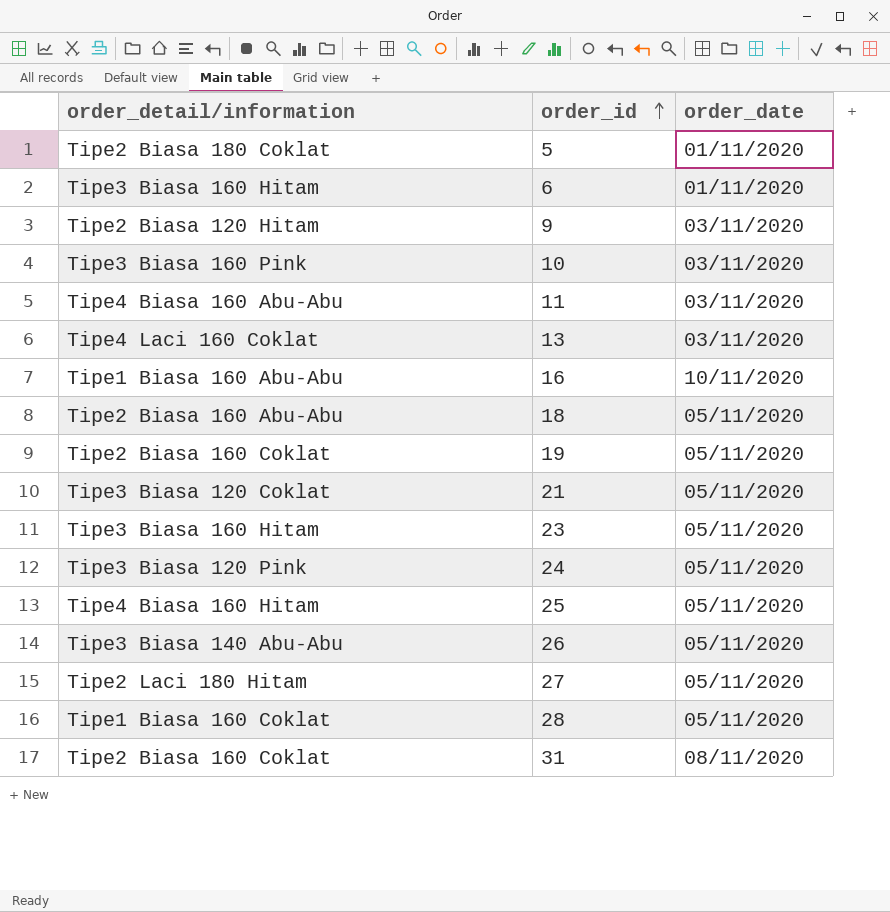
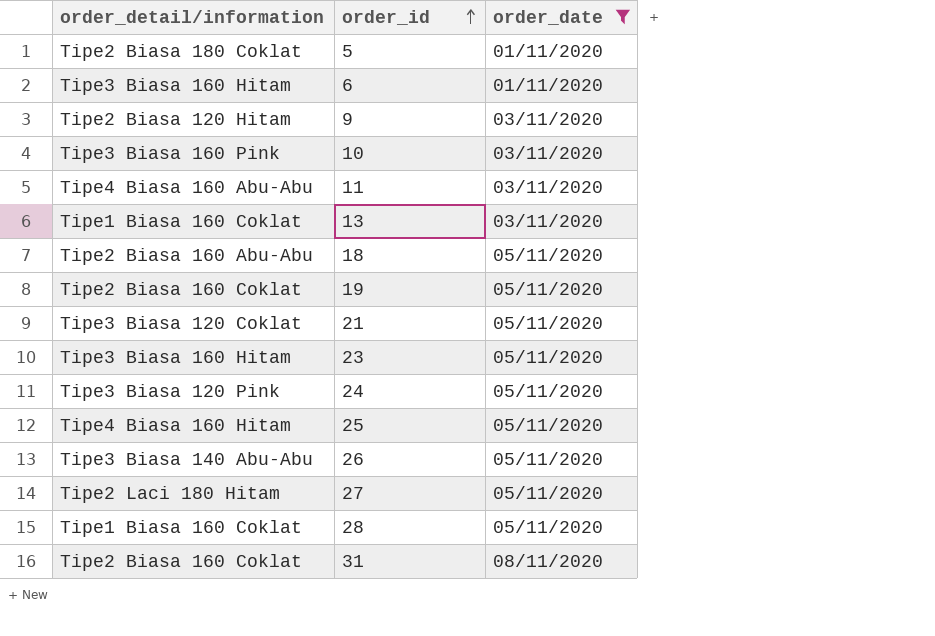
filter: none -> order_date != 10/11/2020
13 | order_detail/information: Tipe4 Laci 160 Coklat -> Tipe1 Biasa 160 Coklat

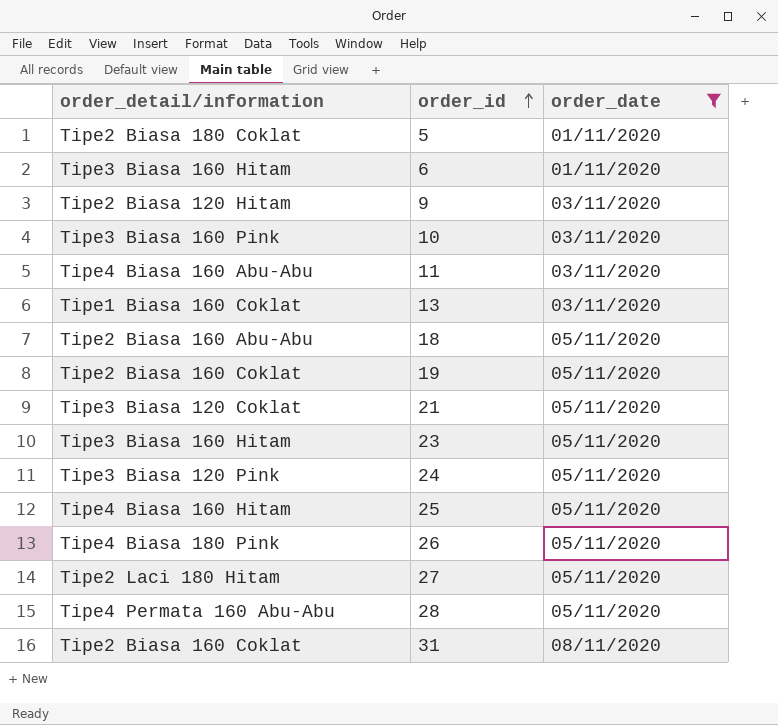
26 | order_detail/information: Tipe3 Biasa 140 Abu-Abu -> Tipe4 Biasa 180 Pink
28 | order_detail/information: Tipe1 Biasa 160 Coklat -> Tipe4 Permata 160 Abu-Abu

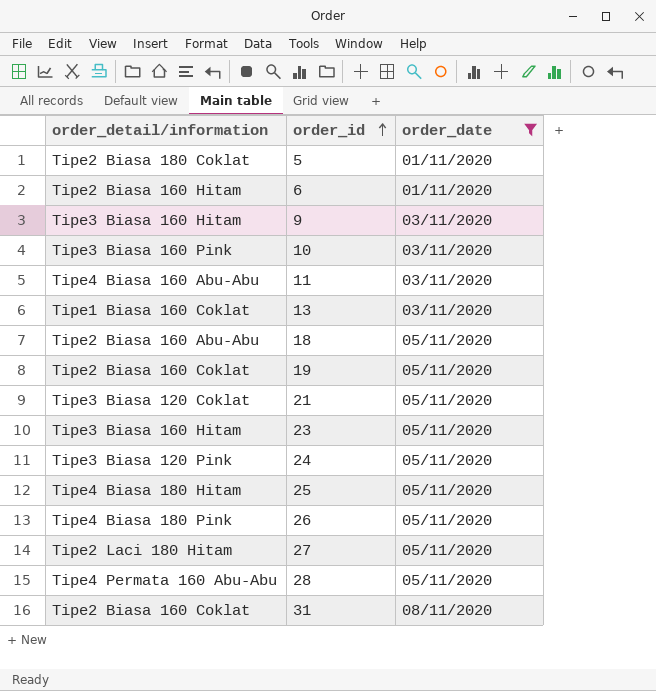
6 | order_detail/information: Tipe3 Biasa 160 Hitam -> Tipe2 Biasa 160 Hitam
9 | order_detail/information: Tipe2 Biasa 120 Hitam -> Tipe3 Biasa 160 Hitam
25 | order_detail/information: Tipe4 Biasa 160 Hitam -> Tipe4 Biasa 180 Hitam

